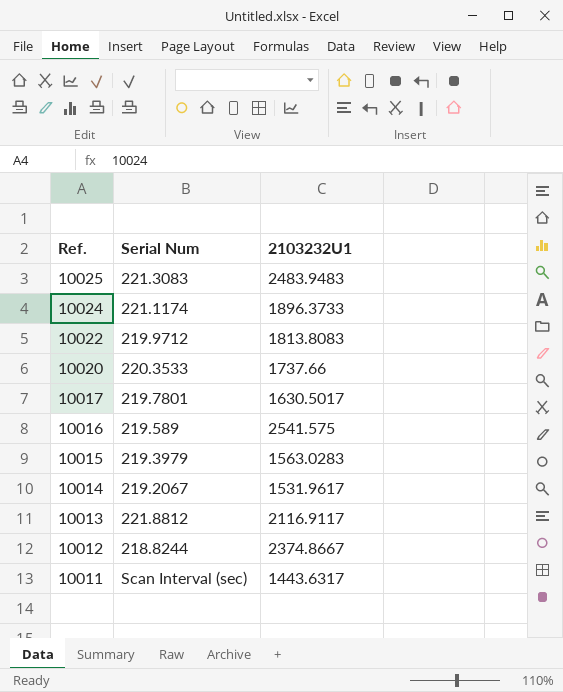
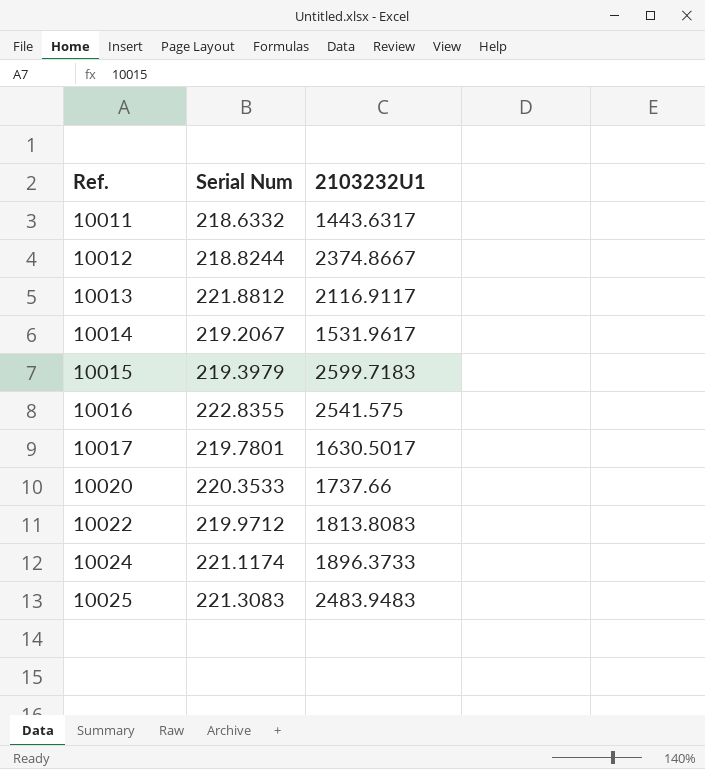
row order: Ref. descending -> Ref. ascending
10011 | Serial Num: Scan Interval (sec) -> 218.6332
10015 | 2103232U1: 1563.0283 -> 2599.7183
10016 | Serial Num: 219.589 -> 222.8355

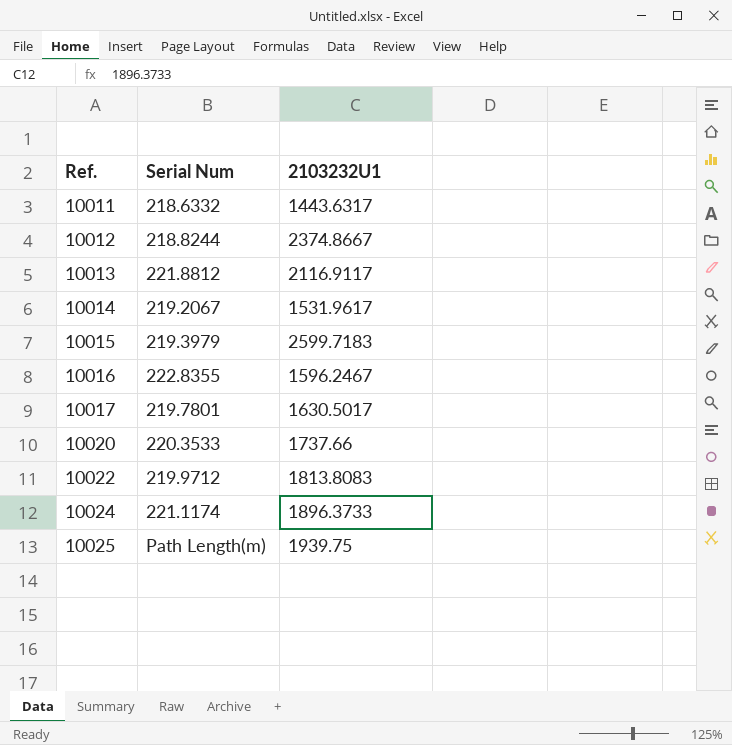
10016 | 2103232U1: 2541.575 -> 1596.2467
10025 | Serial Num: 221.3083 -> Path Length(m)
10025 | 2103232U1: 2483.9483 -> 1939.75

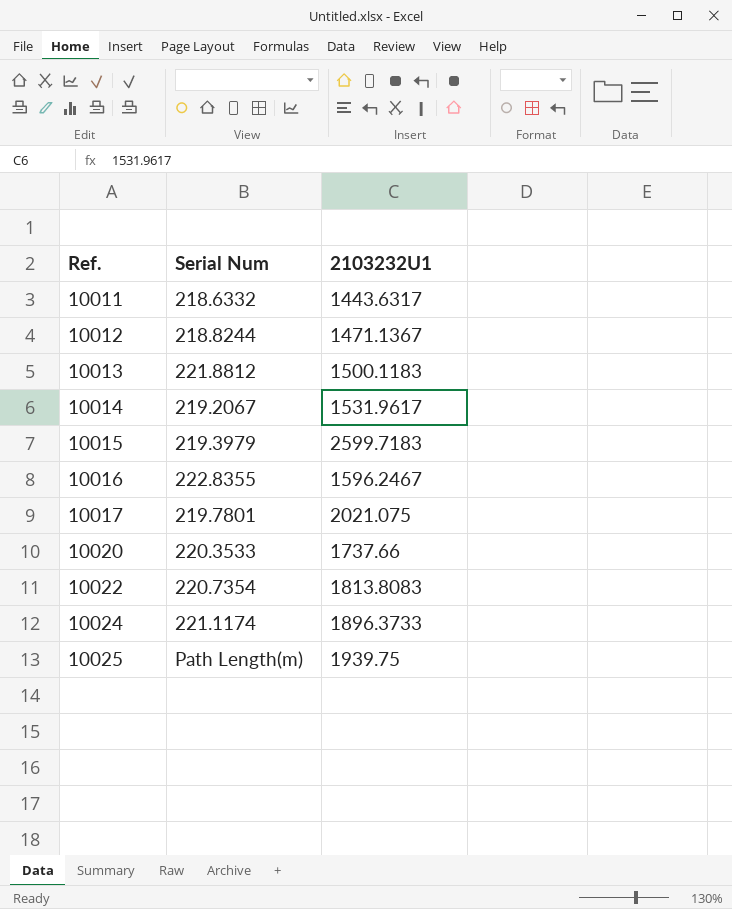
10012 | 2103232U1: 2374.8667 -> 1471.1367
10013 | 2103232U1: 2116.9117 -> 1500.1183
10017 | 2103232U1: 1630.5017 -> 2021.075
10022 | Serial Num: 219.9712 -> 220.7354

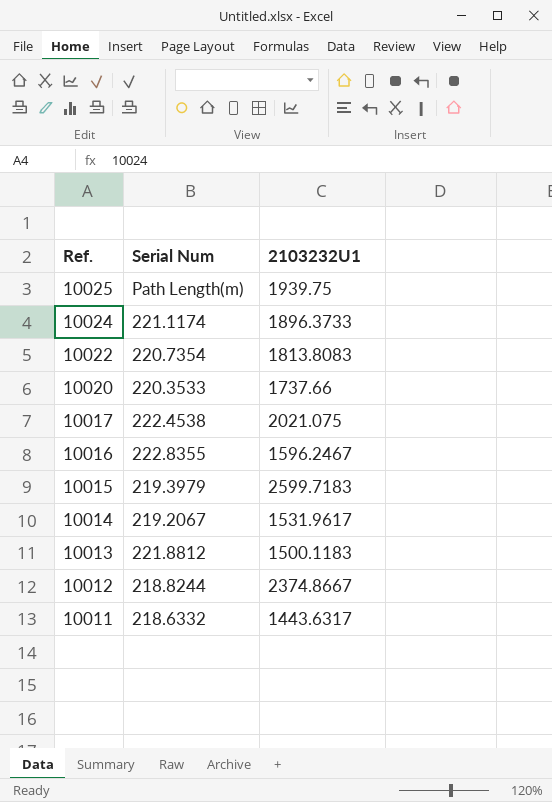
row order: Ref. ascending -> Ref. descending
10017 | Serial Num: 219.7801 -> 222.4538
10012 | 2103232U1: 1471.1367 -> 2374.8667

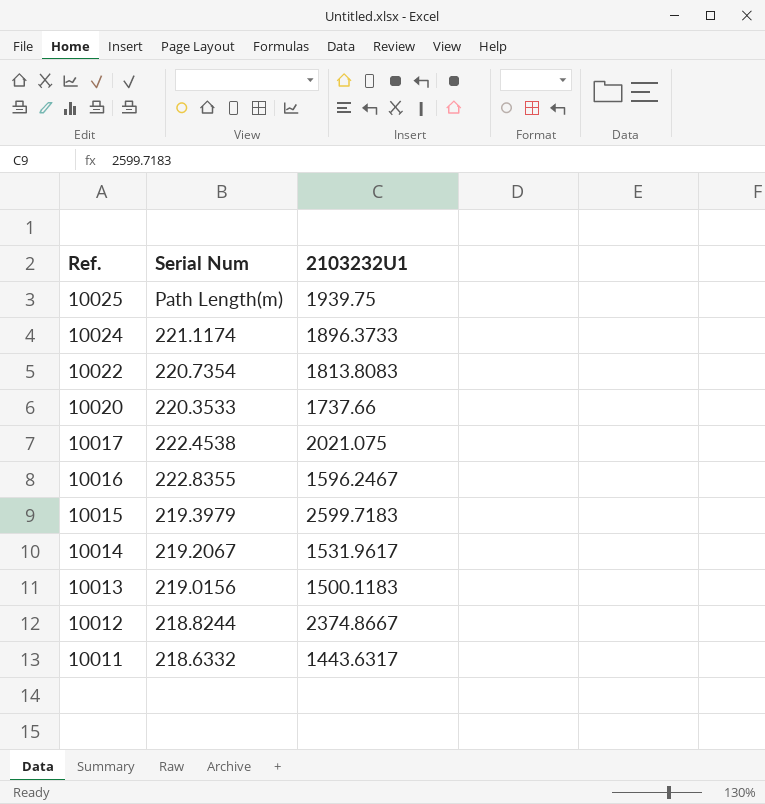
10013 | Serial Num: 221.8812 -> 219.0156

